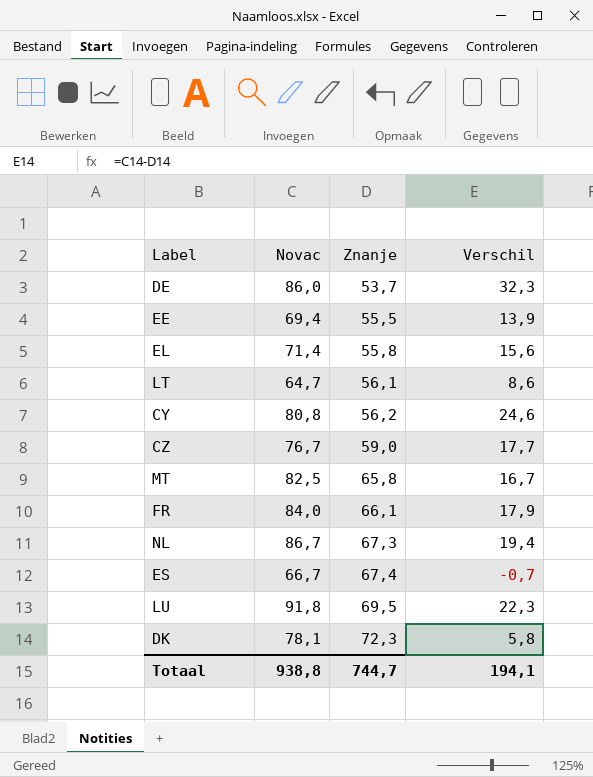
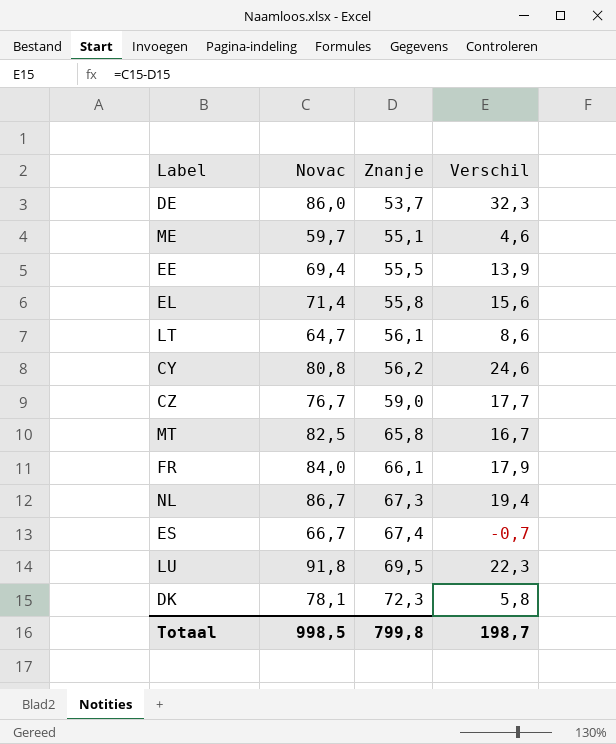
row ME: none -> 59,7 | 55,1 | 4,6
Totaal | Novac: 938,8 -> 998,5
Totaal | Znanje: 744,7 -> 799,8
Totaal | Verschil: 194,1 -> 198,7

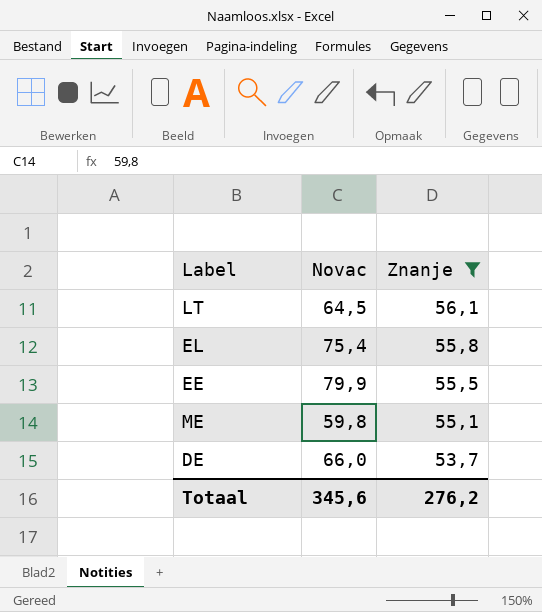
filter: none -> Znanje <= 56,1
row order: Znanje ascending -> Znanje descending
column Verschil | formula: [Novac] - [Znanje] -> none
LT | Novac: 64,7 -> 64,5
EL | Novac: 71,4 -> 75,4
EE | Novac: 69,4 -> 79,9
ME | Novac: 59,7 -> 59,8
DE | Novac: 86,0 -> 66,0
Totaal | Novac: 998,5 -> 345,6
Totaal | Znanje: 799,8 -> 276,2

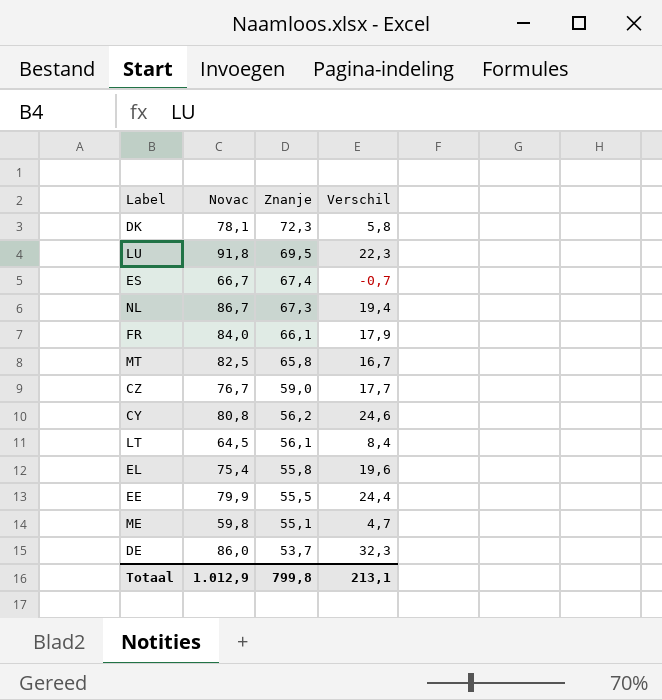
filter: Znanje <= 56,1 -> none
column Verschil | formula: none -> [Novac] - [Znanje]
DE | Novac: 66,0 -> 86,0
Totaal | Novac: 345,6 -> 1.012,9
Totaal | Znanje: 276,2 -> 799,8

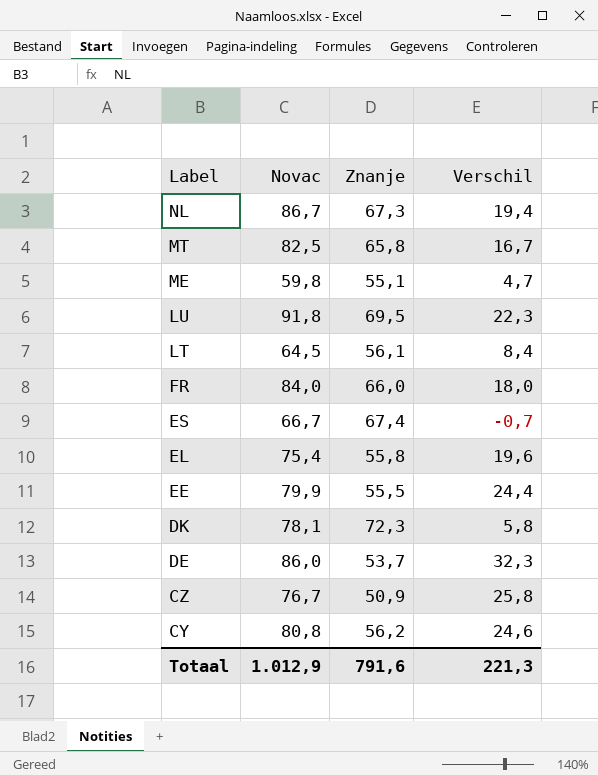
row order: Znanje descending -> Label descending
FR | Znanje: 66,1 -> 66,0
FR | Verschil: 17,9 -> 18,0
CZ | Znanje: 59,0 -> 50,9
CZ | Verschil: 17,7 -> 25,8
Totaal | Znanje: 799,8 -> 791,6
Totaal | Verschil: 213,1 -> 221,3

